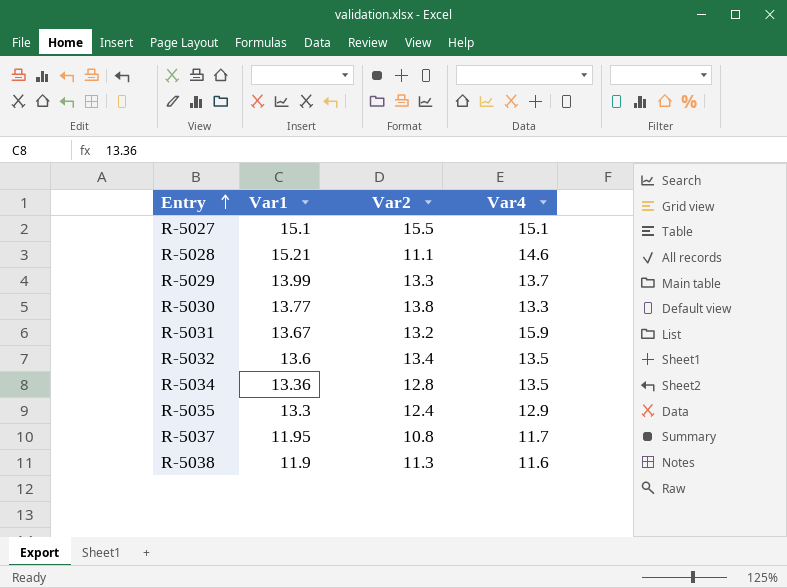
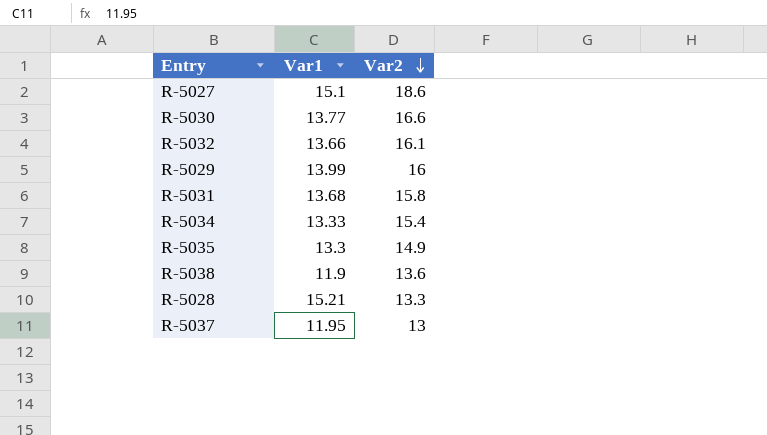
row order: Entry ascending -> Var2 descending
column Var4 | position: 4 -> none
R-5027 | Var2: 15.5 -> 18.6
R-5030 | Var2: 13.8 -> 16.6
R-5032 | Var1: 13.6 -> 13.66
R-5032 | Var2: 13.4 -> 16.1
R-5029 | Var2: 13.3 -> 16
R-5031 | Var1: 13.67 -> 13.68
R-5031 | Var2: 13.2 -> 15.8
R-5034 | Var1: 13.36 -> 13.33
R-5034 | Var2: 12.8 -> 15.4
R-5035 | Var2: 12.4 -> 14.9
R-5038 | Var2: 11.3 -> 13.6
R-5028 | Var2: 11.1 -> 13.3
R-5037 | Var2: 10.8 -> 13

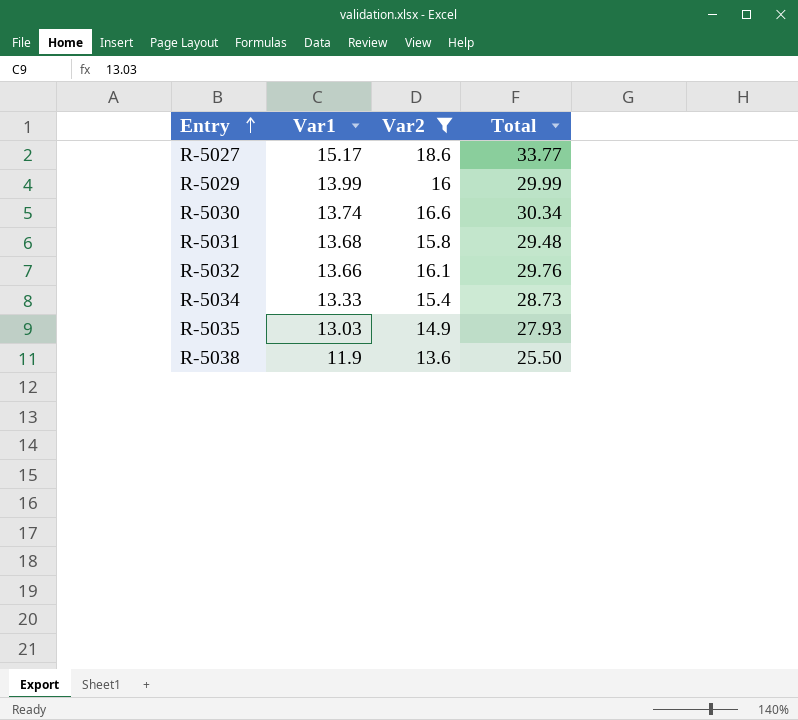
filter: none -> Var2 >= 13.6
row order: Var2 descending -> Entry ascending
column Total | formula: none -> [Var1] + [Var2]
R-5027 | Var1: 15.1 -> 15.17
R-5030 | Var1: 13.77 -> 13.74
R-5035 | Var1: 13.3 -> 13.03

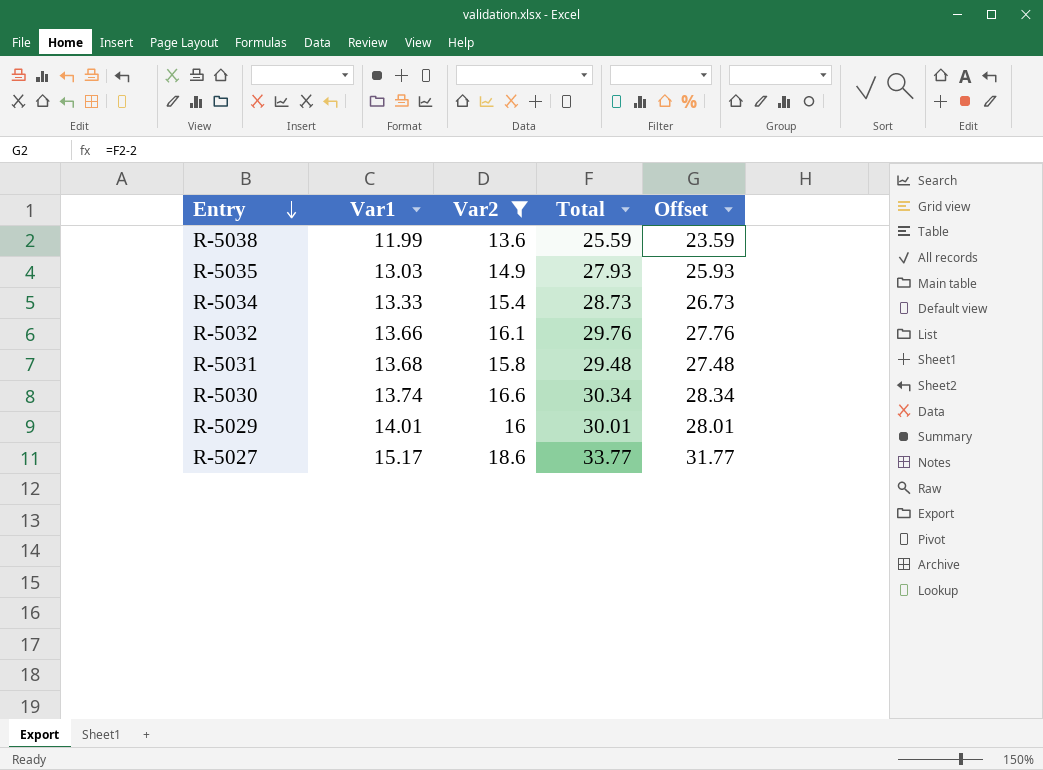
row order: Entry ascending -> Entry descending
column Offset | formula: none -> [Total] - 2
R-5038 | Var1: 11.9 -> 11.99
R-5038 | Total: 25.50 -> 25.59
R-5029 | Var1: 13.99 -> 14.01
R-5029 | Total: 29.99 -> 30.01

